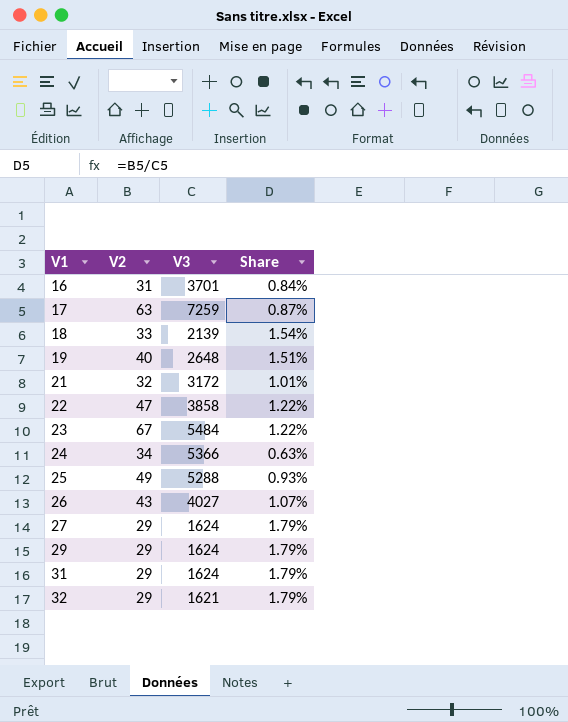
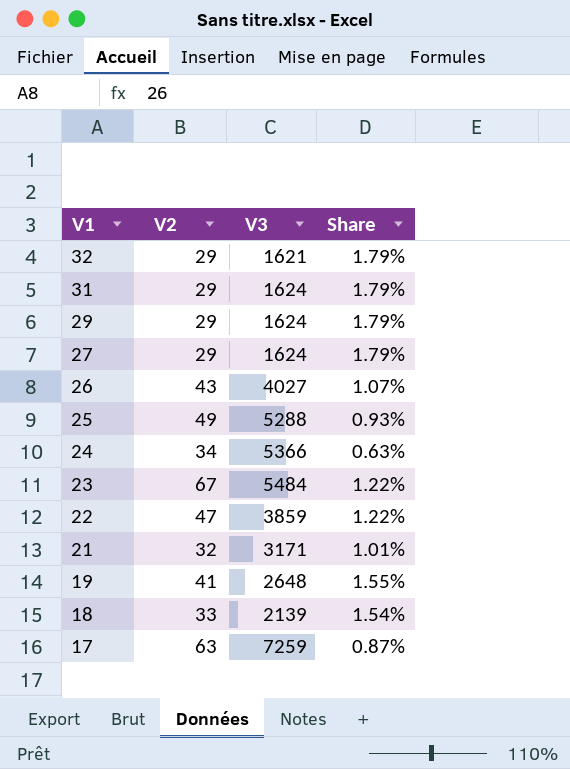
row order: V1 ascending -> V1 descending
row 16: 31 | 3701 | 0.84% -> none
22 | V3: 3858 -> 3859
21 | V3: 3172 -> 3171
19 | V2: 40 -> 41
19 | Share: 1.51% -> 1.55%

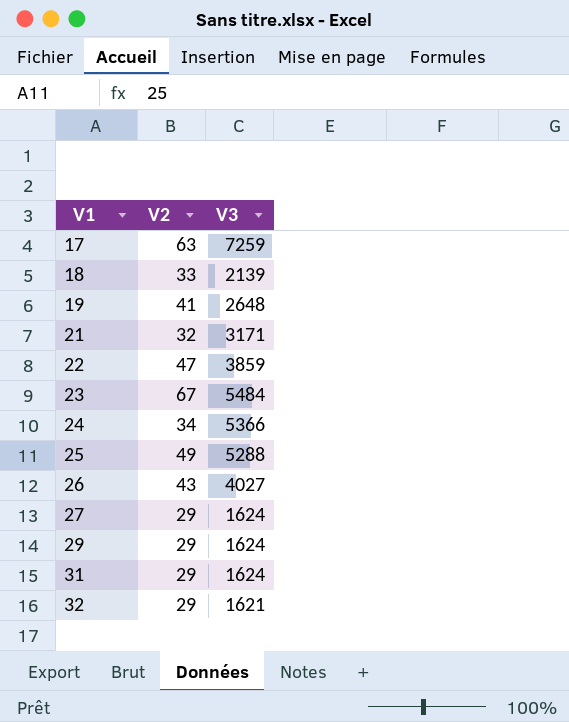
row order: V1 descending -> V1 ascending
column Share | formula: [V2] / [V3] -> none

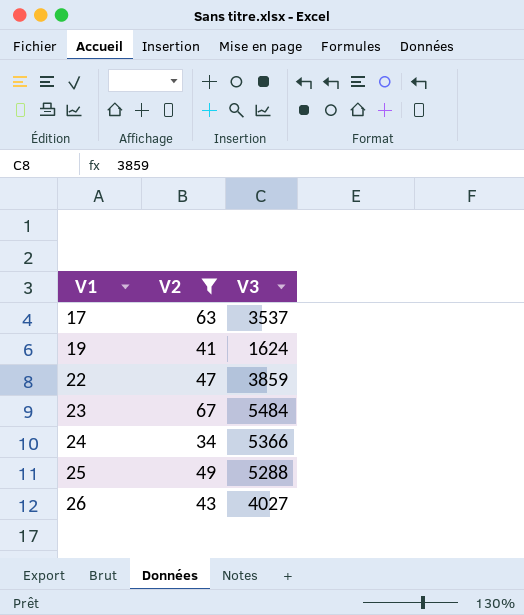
filter: none -> V2 >= 34
17 | V3: 7259 -> 3537
19 | V3: 2648 -> 1624

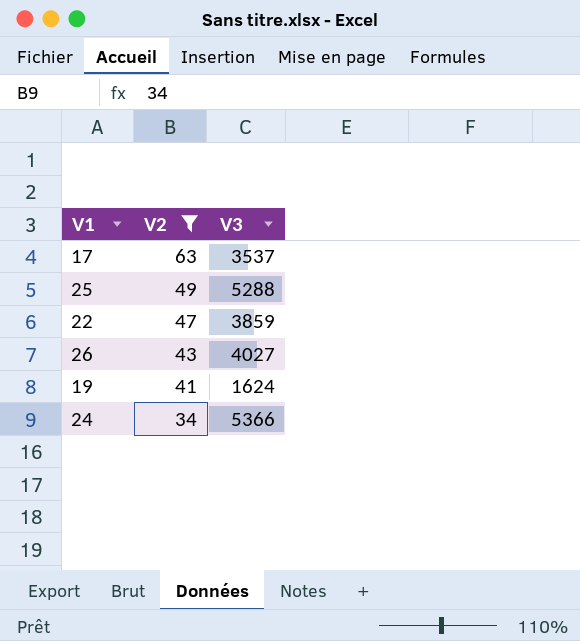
row order: V1 ascending -> V2 descending
row 23: 67 | 5484 -> none

